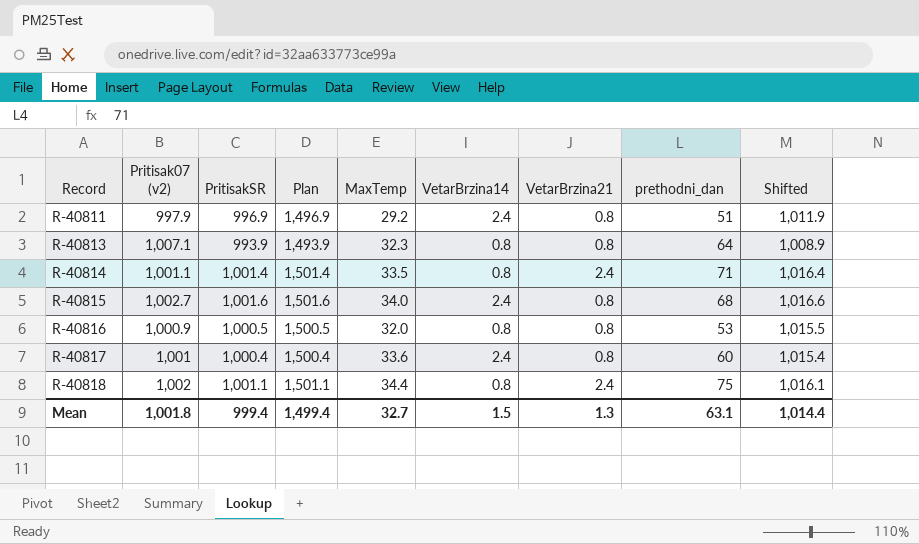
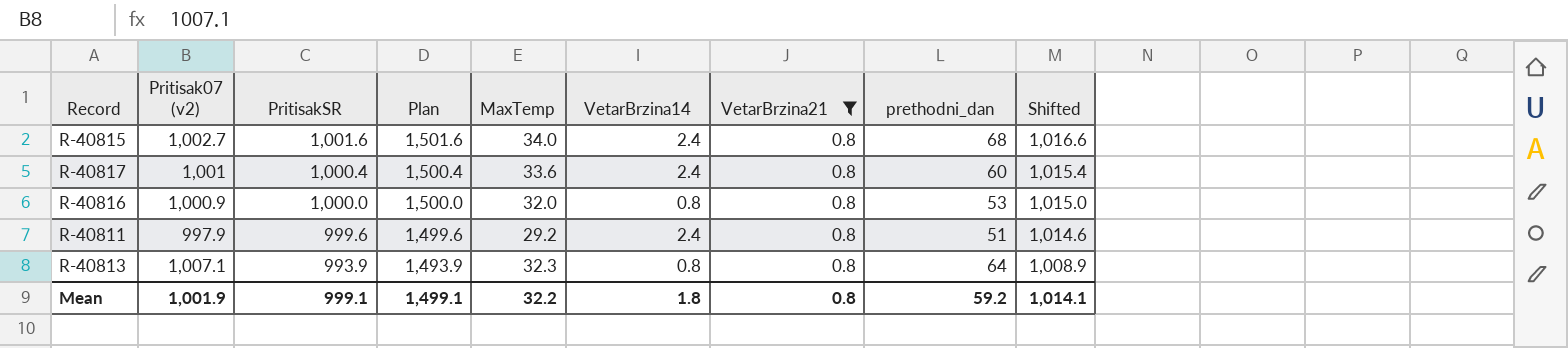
filter: none -> VetarBrzina21 = 0.8
row order: Record ascending -> PritisakSR descending
R-40816 | PritisakSR: 1,000.5 -> 1,000.0
R-40816 | Plan: 1,500.5 -> 1,500.0
R-40816 | Shifted: 1,015.5 -> 1,015.0
R-40811 | PritisakSR: 996.9 -> 999.6
R-40811 | Plan: 1,496.9 -> 1,499.6
R-40811 | Shifted: 1,011.9 -> 1,014.6
Mean | Pritisak07 (v2): 1,001.8 -> 1,001.9
Mean | PritisakSR: 999.4 -> 999.1
Mean | Plan: 1,499.4 -> 1,499.1
Mean | MaxTemp: 32.7 -> 32.2
Mean | VetarBrzina14: 1.5 -> 1.8
Mean | VetarBrzina21: 1.3 -> 0.8
Mean | prethodni_dan: 63.1 -> 59.2
Mean | Shifted: 1,014.4 -> 1,014.1

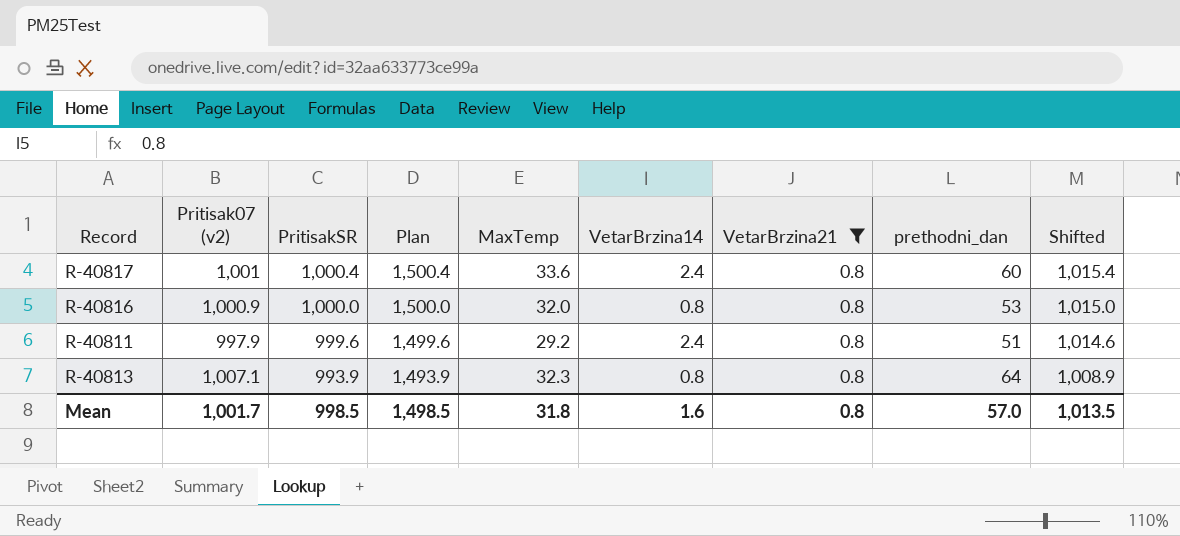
row R-40815: 1,002.7 | 1,001.6 | 1,501.6 | 34.0 | 2.4 | 0.8 | 68 | 1,016.6 -> none
Mean | Pritisak07 (v2): 1,001.9 -> 1,001.7
Mean | PritisakSR: 999.1 -> 998.5
Mean | Plan: 1,499.1 -> 1,498.5
Mean | MaxTemp: 32.2 -> 31.8
Mean | VetarBrzina14: 1.8 -> 1.6
Mean | prethodni_dan: 59.2 -> 57.0
Mean | Shifted: 1,014.1 -> 1,013.5

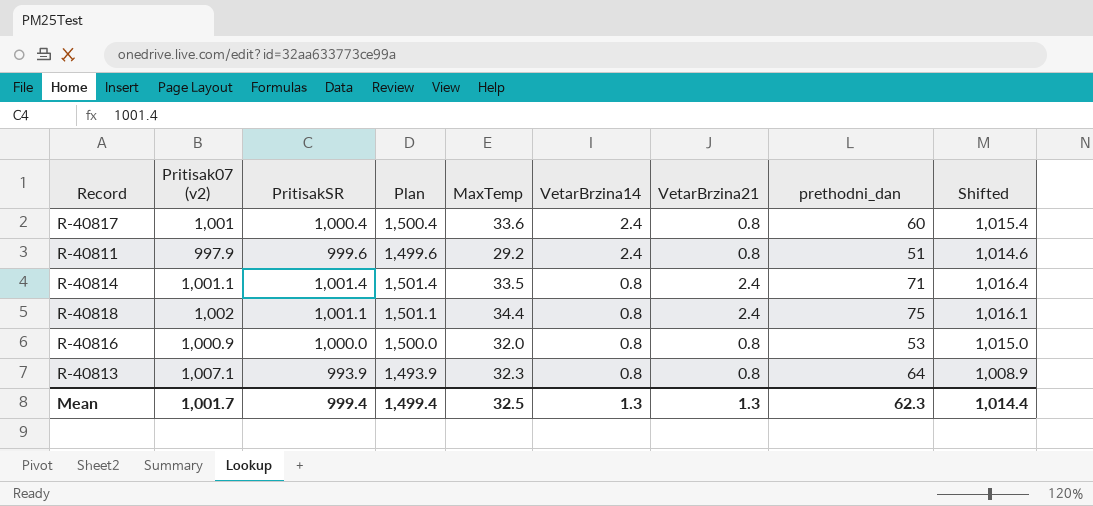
filter: VetarBrzina21 = 0.8 -> none
row order: PritisakSR descending -> VetarBrzina14 descending
Mean | PritisakSR: 998.5 -> 999.4
Mean | Plan: 1,498.5 -> 1,499.4
Mean | MaxTemp: 31.8 -> 32.5
Mean | VetarBrzina14: 1.6 -> 1.3
Mean | VetarBrzina21: 0.8 -> 1.3
Mean | prethodni_dan: 57.0 -> 62.3
Mean | Shifted: 1,013.5 -> 1,014.4

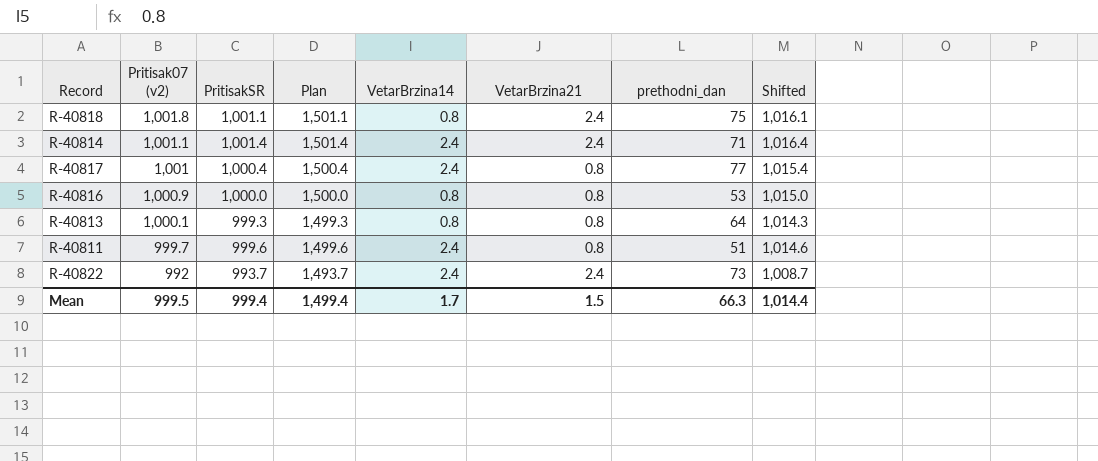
row order: VetarBrzina14 descending -> Pritisak07 (v2) descending
column MaxTemp | position: 5 -> none
R-40818 | Pritisak07 (v2): 1,002 -> 1,001.8
R-40814 | VetarBrzina14: 0.8 -> 2.4
R-40817 | prethodni_dan: 60 -> 77
R-40813 | Pritisak07 (v2): 1,007.1 -> 1,000.1
R-40813 | PritisakSR: 993.9 -> 999.3
R-40813 | Plan: 1,493.9 -> 1,499.3
R-40813 | Shifted: 1,008.9 -> 1,014.3
R-40811 | Pritisak07 (v2): 997.9 -> 999.7
row R-40822: none -> 992 | 993.7 | 1,493.7 | 2.4 | 2.4 | 73 | 1,008.7
Mean | Pritisak07 (v2): 1,001.7 -> 999.5
Mean | VetarBrzina14: 1.3 -> 1.7
Mean | VetarBrzina21: 1.3 -> 1.5
Mean | prethodni_dan: 62.3 -> 66.3

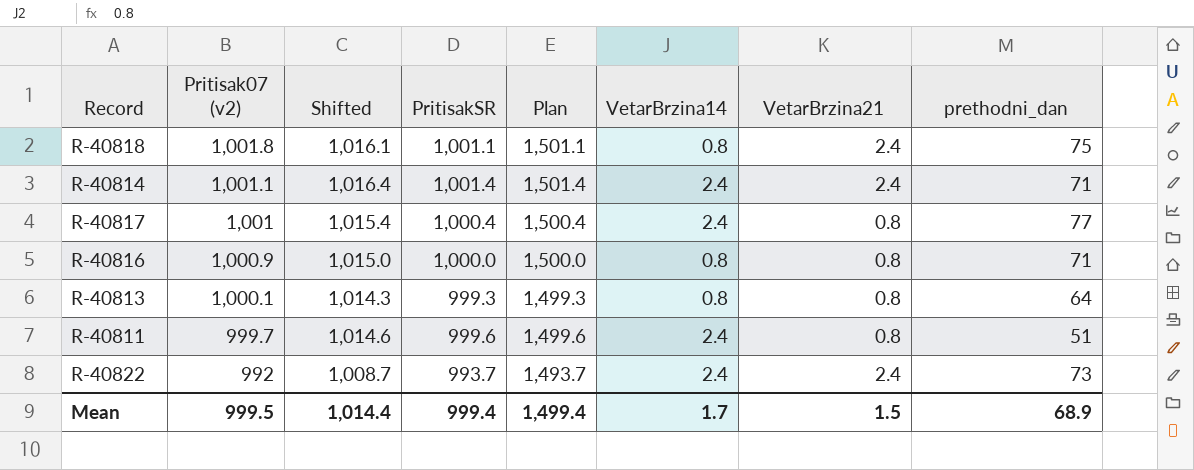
column Shifted | position: 8 -> 3
R-40816 | prethodni_dan: 53 -> 71
Mean | prethodni_dan: 66.3 -> 68.9

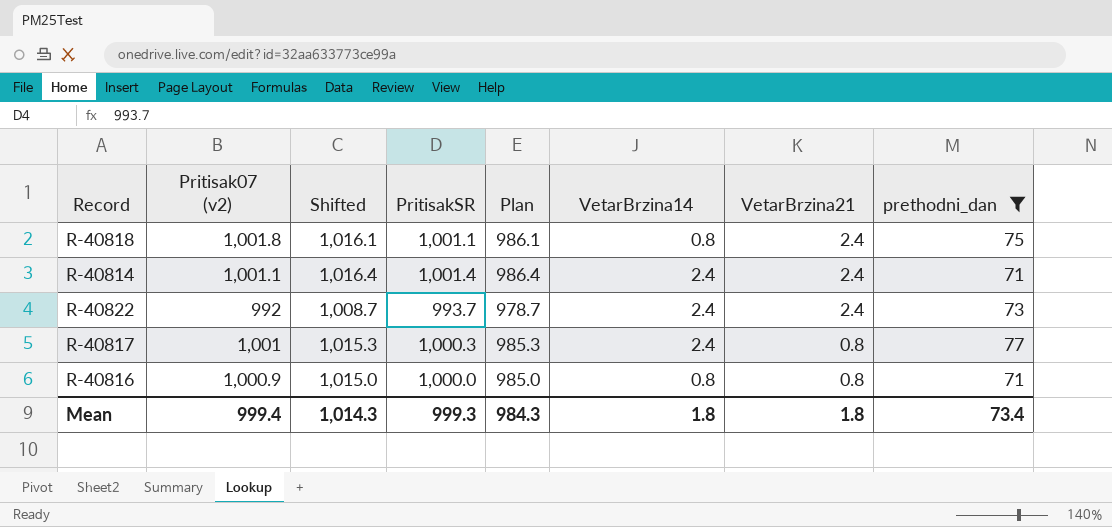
filter: none -> prethodni_dan >= 71
row order: Pritisak07 (v2) descending -> VetarBrzina21 descending
column Plan | formula: [PritisakSR] + 500 -> [PritisakSR] - 15
R-40817 | Shifted: 1,015.4 -> 1,015.3
R-40817 | PritisakSR: 1,000.4 -> 1,000.3
Mean | Pritisak07 (v2): 999.5 -> 999.4
Mean | Shifted: 1,014.4 -> 1,014.3
Mean | PritisakSR: 999.4 -> 999.3
Mean | Plan: 1,499.4 -> 984.3
Mean | VetarBrzina14: 1.7 -> 1.8
Mean | VetarBrzina21: 1.5 -> 1.8
Mean | prethodni_dan: 68.9 -> 73.4

